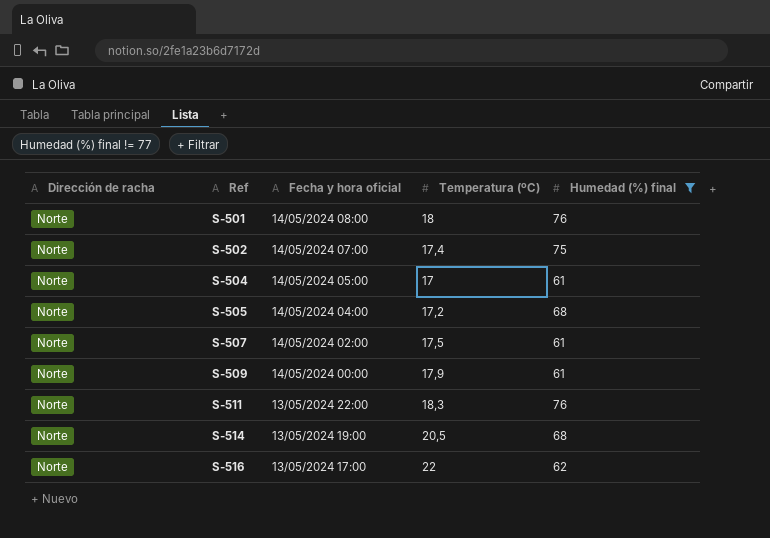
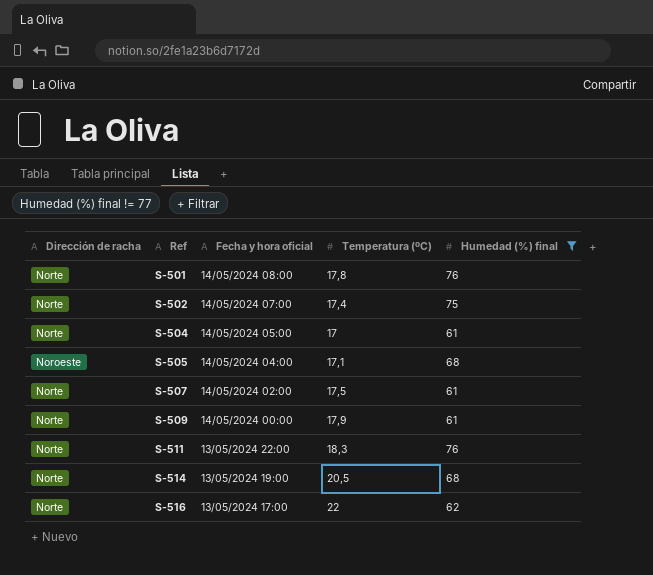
S-501 | Temperatura (ºC): 18 -> 17,8
S-505 | Dirección de racha: Norte -> Noroeste
S-505 | Temperatura (ºC): 17,2 -> 17,1

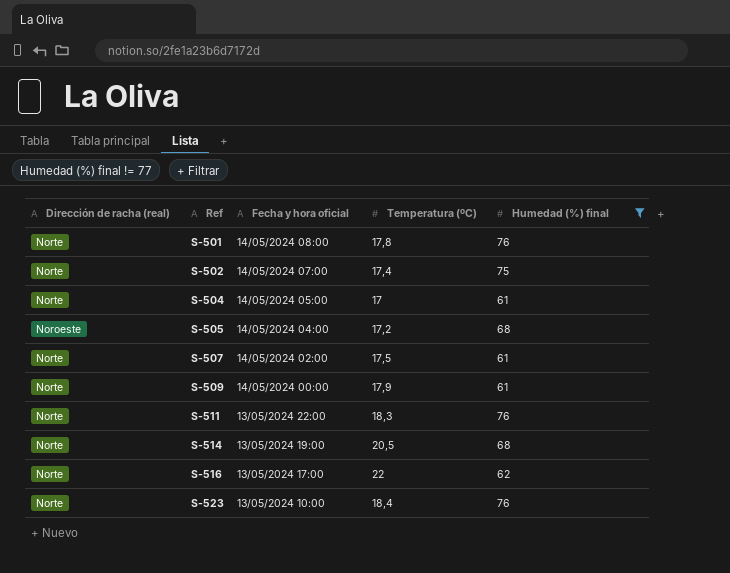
column name: Dirección de racha -> Dirección de racha (real)
S-505 | Temperatura (ºC): 17,1 -> 17,2
row S-523: none -> Norte | 13/05/2024 10:00 | 18,4 | 76

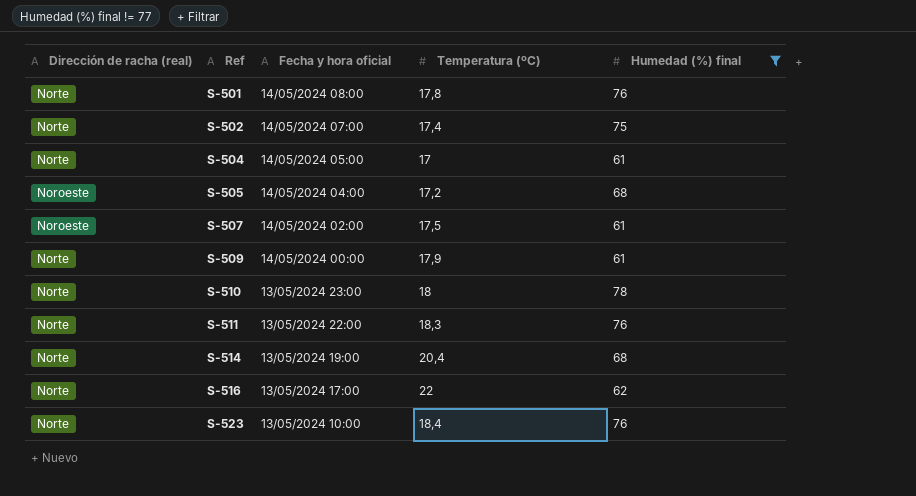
S-507 | Dirección de racha (real): Norte -> Noroeste
row S-510: none -> Norte | 13/05/2024 23:00 | 18 | 78
S-514 | Temperatura (ºC): 20,5 -> 20,4

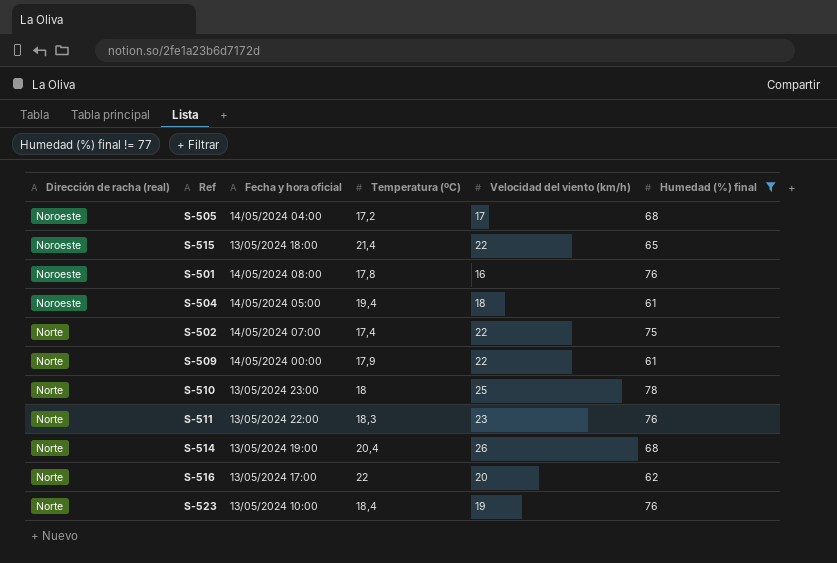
row order: Ref ascending -> Dirección de racha (real) ascending
column Velocidad del viento (km/h) | position: none -> 5
row S-507: Noroeste | 14/05/2024 02:00 | 17,5 | 61 -> none
row S-515: none -> Noroeste | 13/05/2024 18:00 | 21,4 | 22 | 65
S-501 | Dirección de racha (real): Norte -> Noroeste
S-504 | Dirección de racha (real): Norte -> Noroeste
S-504 | Temperatura (ºC): 17 -> 19,4

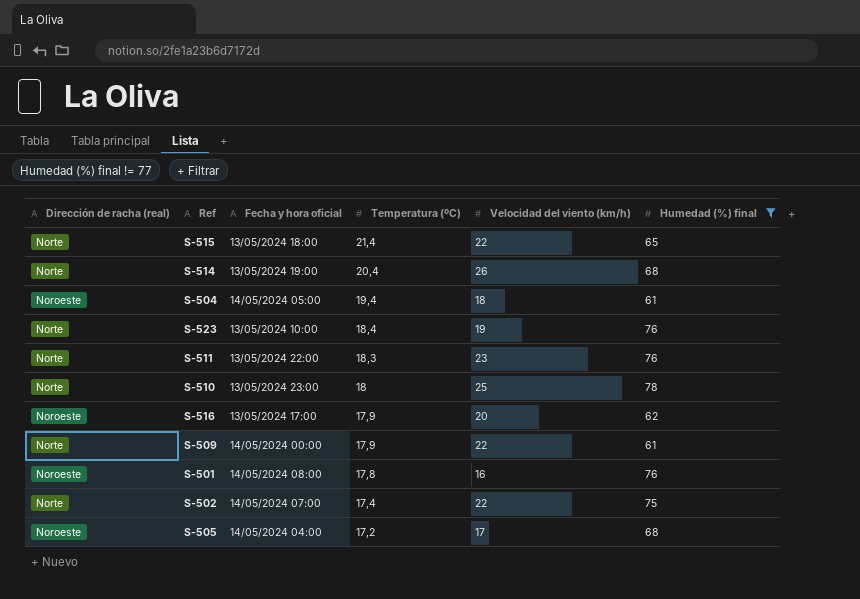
row order: Dirección de racha (real) ascending -> Temperatura (ºC) descending
S-515 | Dirección de racha (real): Noroeste -> Norte
S-516 | Dirección de racha (real): Norte -> Noroeste
S-516 | Temperatura (ºC): 22 -> 17,9

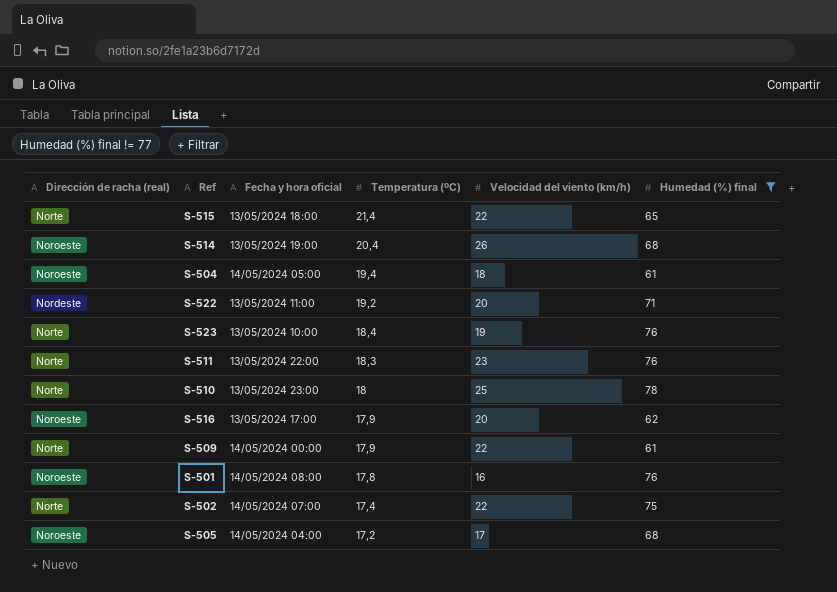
S-514 | Dirección de racha (real): Norte -> Noroeste
row S-522: none -> Nordeste | 13/05/2024 11:00 | 19,2 | 20 | 71

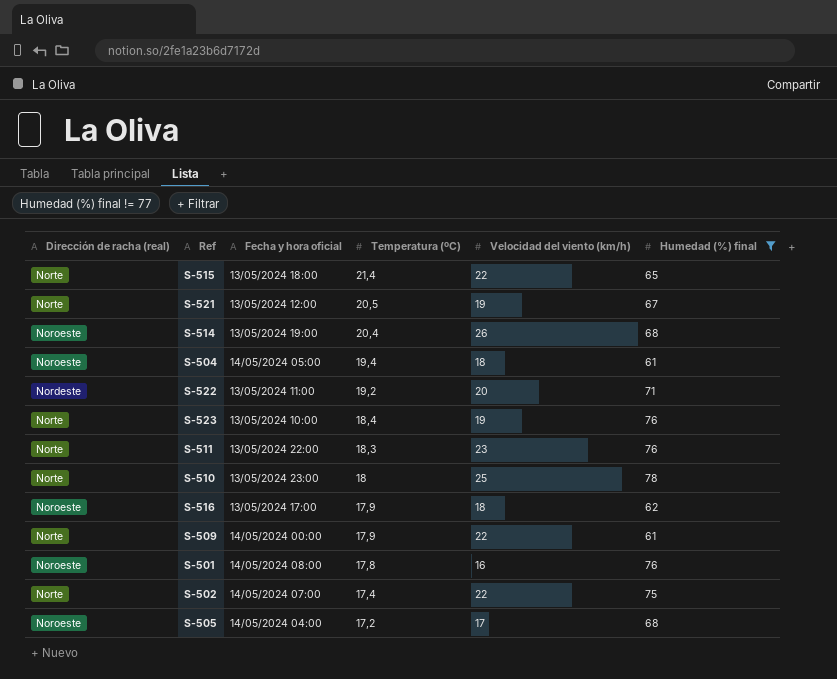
row S-521: none -> Norte | 13/05/2024 12:00 | 20,5 | 19 | 67
S-516 | Velocidad del viento (km/h): 20 -> 18

